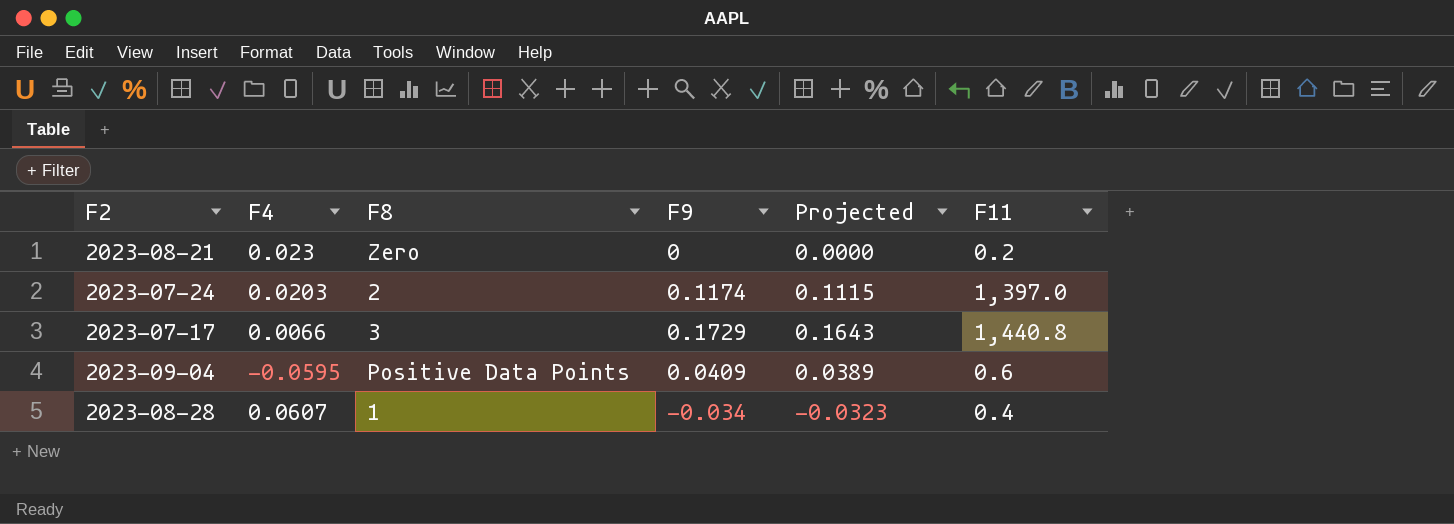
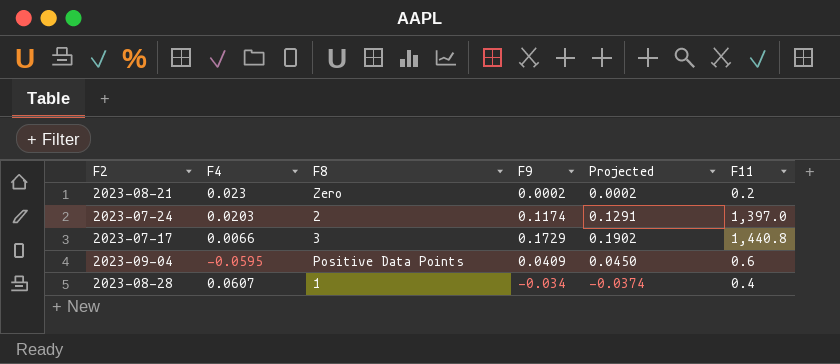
column Projected | formula: [F9] * 0.95 -> [F9] * 1.1
2023-08-21 | F9: 0 -> 0.0002

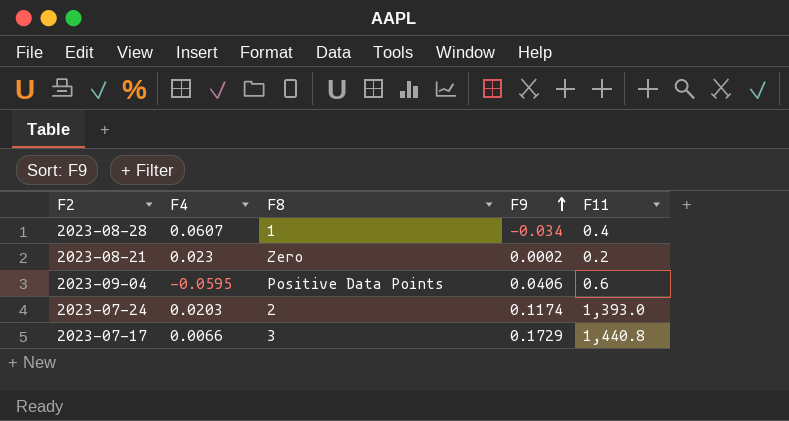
row order: none -> F9 ascending
column Projected | formula: [F9] * 1.1 -> none
2023-09-04 | F9: 0.0409 -> 0.0406
2023-07-24 | F11: 1,397.0 -> 1,393.0

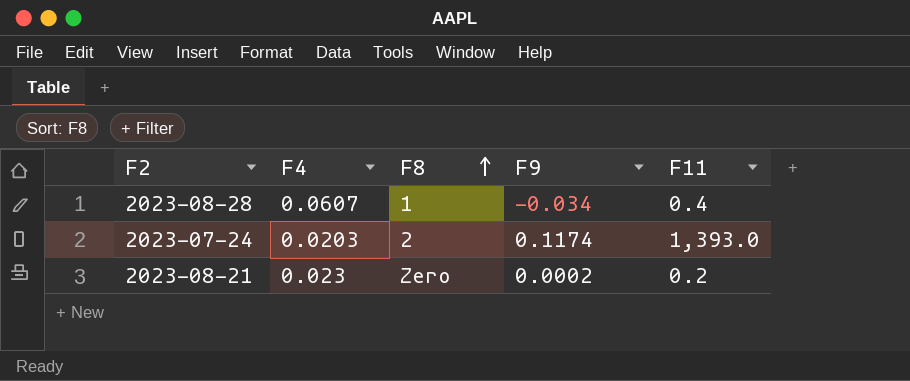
row order: F9 ascending -> F8 ascending
row 2023-09-04: -0.0595 | Positive Data Points | 0.0406 | 0.6 -> none
row 2023-07-17: 0.0066 | 3 | 0.1729 | 1,440.8 -> none

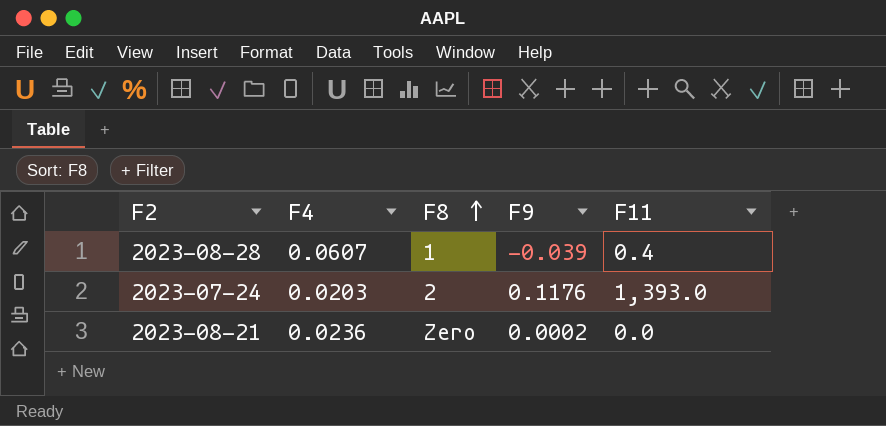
2023-08-28 | F9: -0.034 -> -0.039
2023-07-24 | F9: 0.1174 -> 0.1176
2023-08-21 | F4: 0.023 -> 0.0236
2023-08-21 | F11: 0.2 -> 0.0

